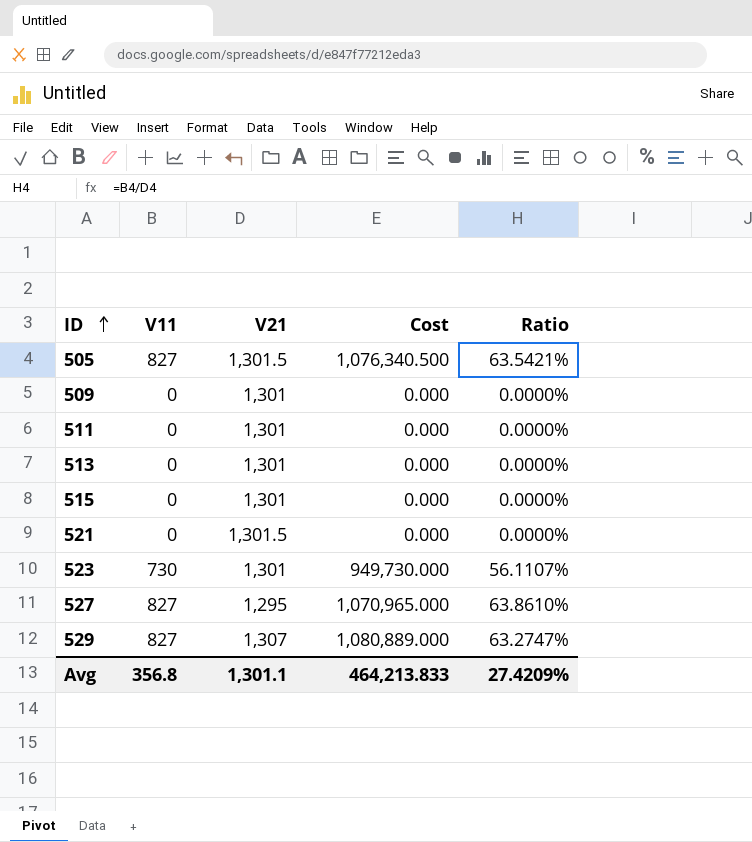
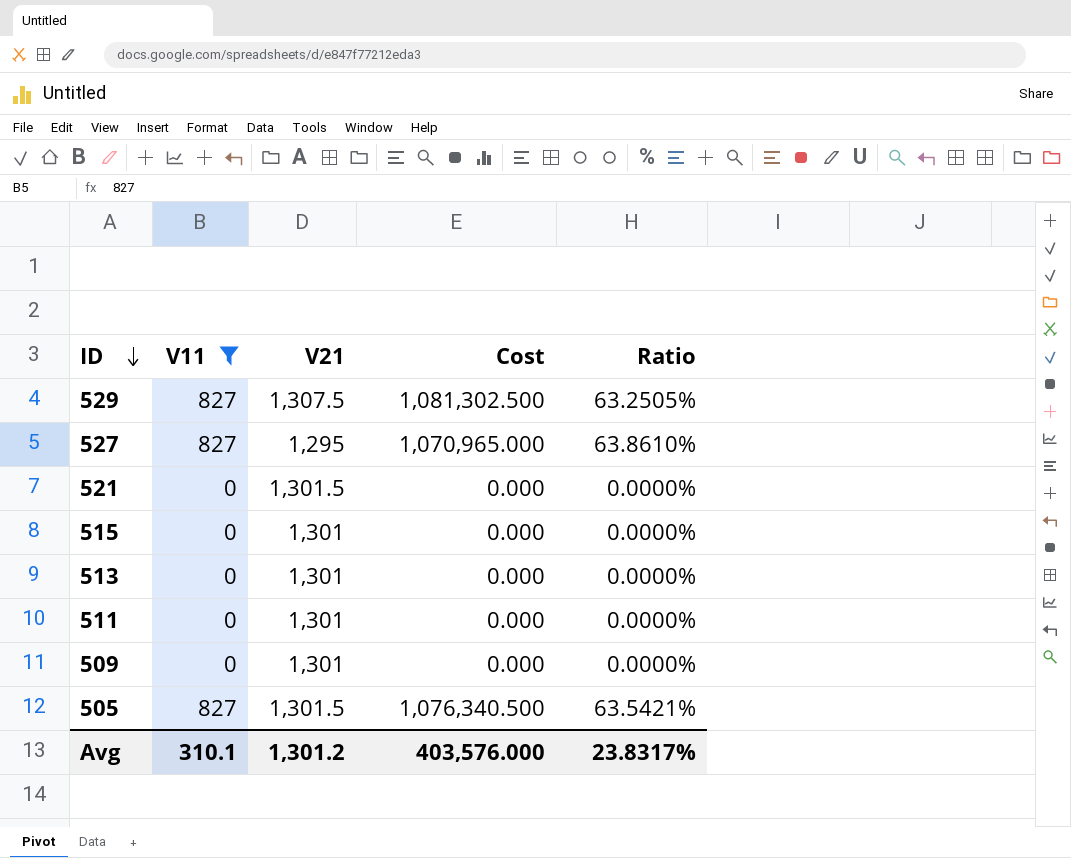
filter: none -> V11 != 730
row order: ID ascending -> ID descending
529 | V21: 1,307 -> 1,307.5
529 | Cost: 1,080,889.000 -> 1,081,302.500
529 | Ratio: 63.2747% -> 63.2505%
Avg | V11: 356.8 -> 310.1
Avg | V21: 1,301.1 -> 1,301.2
Avg | Cost: 464,213.833 -> 403,576.000
Avg | Ratio: 27.4209% -> 23.8317%

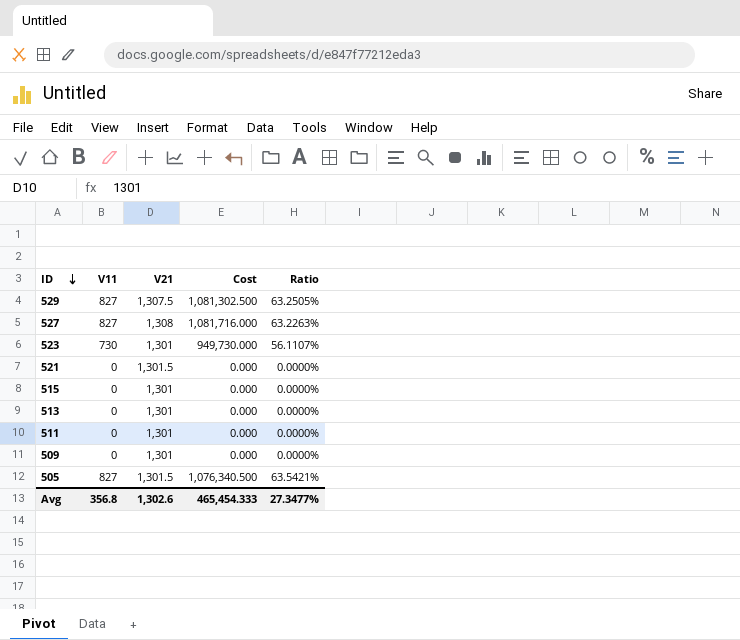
filter: V11 != 730 -> none
527 | V21: 1,295 -> 1,308
527 | Cost: 1,070,965.000 -> 1,081,716.000
527 | Ratio: 63.8610% -> 63.2263%
Avg | V11: 310.1 -> 356.8
Avg | V21: 1,301.2 -> 1,302.6
Avg | Cost: 403,576.000 -> 465,454.333
Avg | Ratio: 23.8317% -> 27.3477%

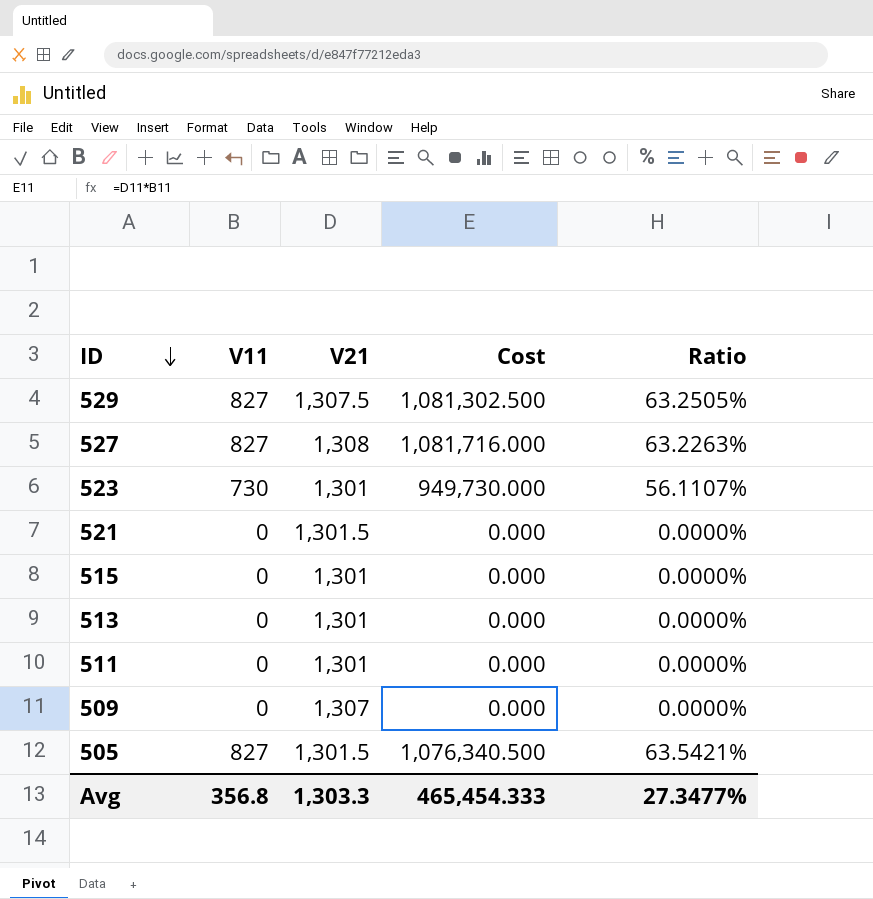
509 | V21: 1,301 -> 1,307
Avg | V21: 1,302.6 -> 1,303.3

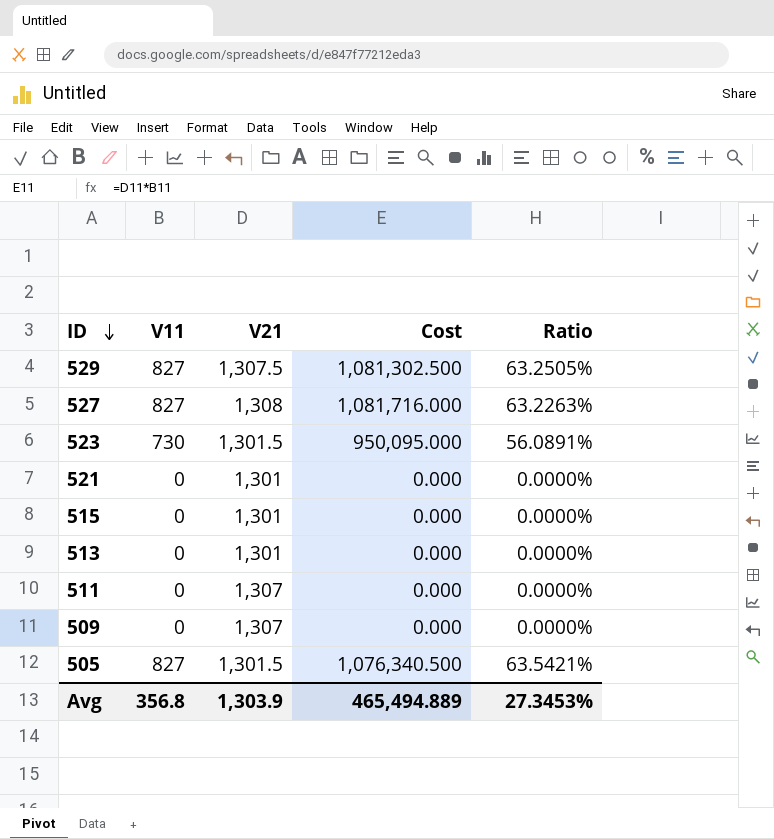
523 | V21: 1,301 -> 1,301.5
523 | Cost: 949,730.000 -> 950,095.000
523 | Ratio: 56.1107% -> 56.0891%
521 | V21: 1,301.5 -> 1,301
511 | V21: 1,301 -> 1,307
Avg | V21: 1,303.3 -> 1,303.9
Avg | Cost: 465,454.333 -> 465,494.889
Avg | Ratio: 27.3477% -> 27.3453%

